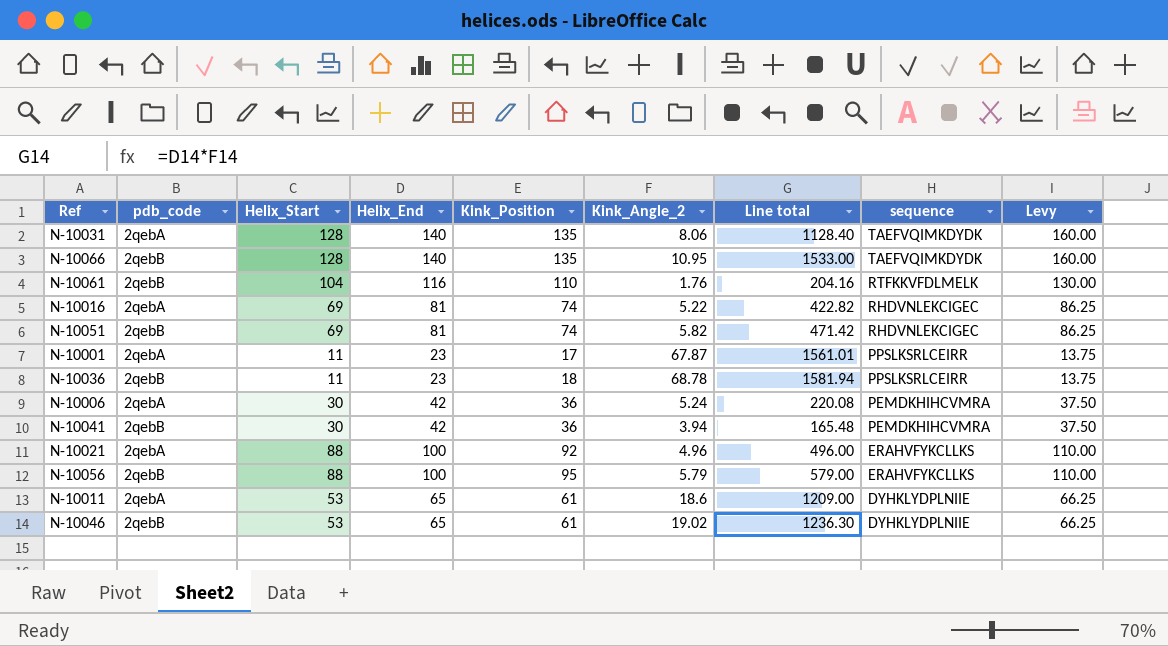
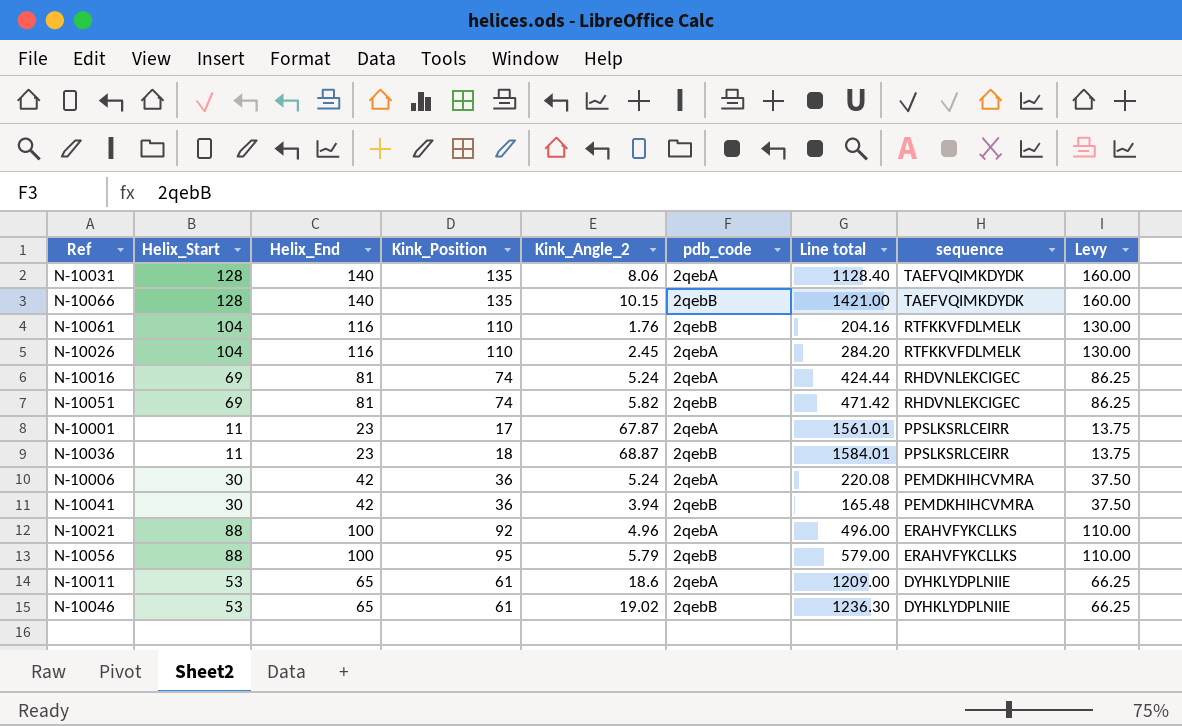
column pdb_code | position: 2 -> 6
N-10066 | Kink_Angle_2: 10.95 -> 10.15
N-10066 | Line total: 1533.00 -> 1421.00
row N-10026: none -> 104 | 116 | 110 | 2.45 | 2qebA | 284.20 | RTFKKVFDLMELK | 130.00
N-10016 | Kink_Angle_2: 5.22 -> 5.24
N-10016 | Line total: 422.82 -> 424.44
N-10036 | Kink_Angle_2: 68.78 -> 68.87
N-10036 | Line total: 1581.94 -> 1584.01

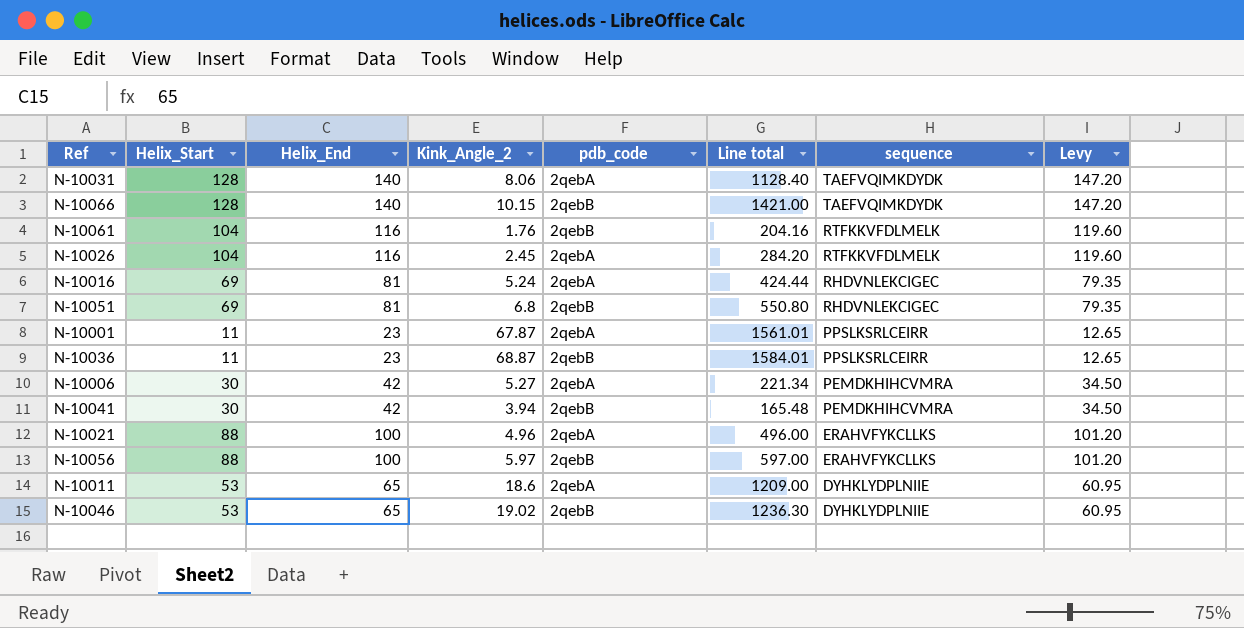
column Kink_Position | position: 4 -> none
column Levy | formula: [Helix_Start] * 1.25 -> [Helix_Start] * 1.15
N-10051 | Kink_Angle_2: 5.82 -> 6.8
N-10051 | Line total: 471.42 -> 550.80
N-10006 | Kink_Angle_2: 5.24 -> 5.27
N-10006 | Line total: 220.08 -> 221.34
N-10056 | Kink_Angle_2: 5.79 -> 5.97
N-10056 | Line total: 579.00 -> 597.00

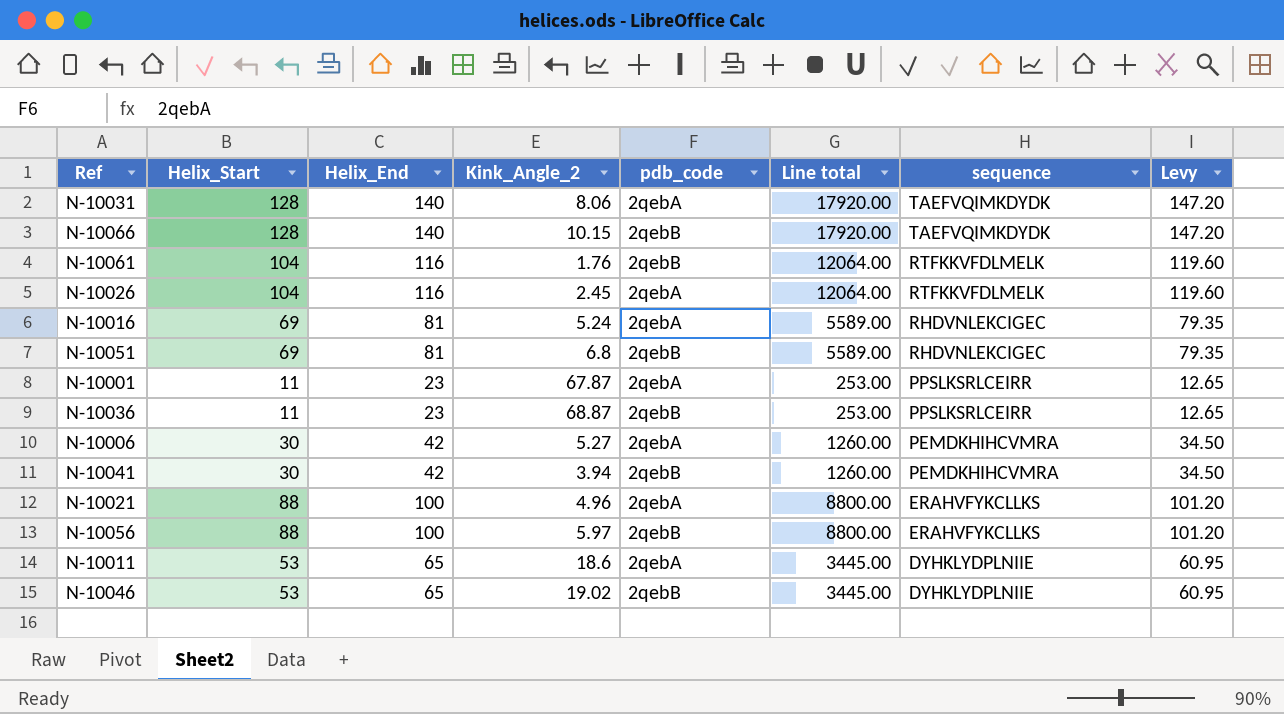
column Line total | formula: [Helix_End] * [Kink_Angle_2] -> [Helix_Start] * [Helix_End]

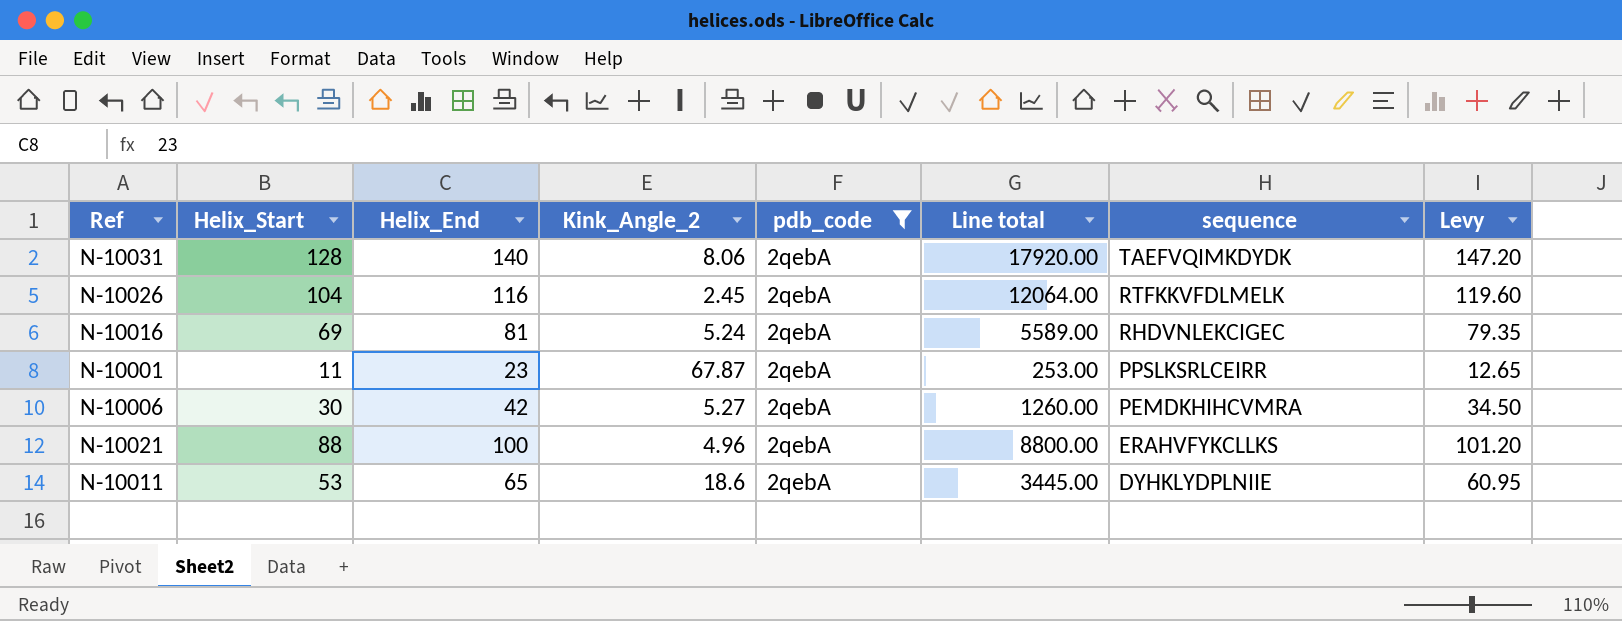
filter: none -> pdb_code = 2qebA

